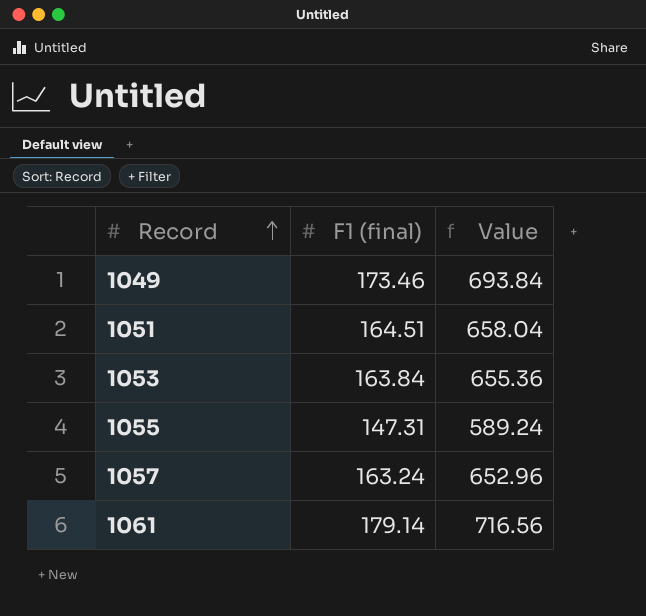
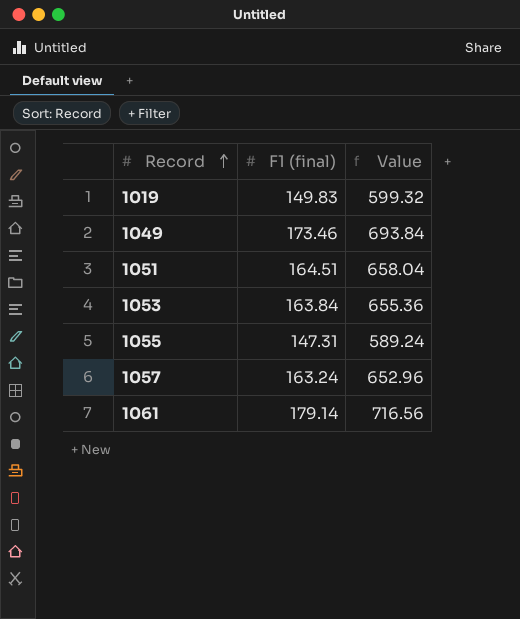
row 1019: none -> 149.83 | 599.32

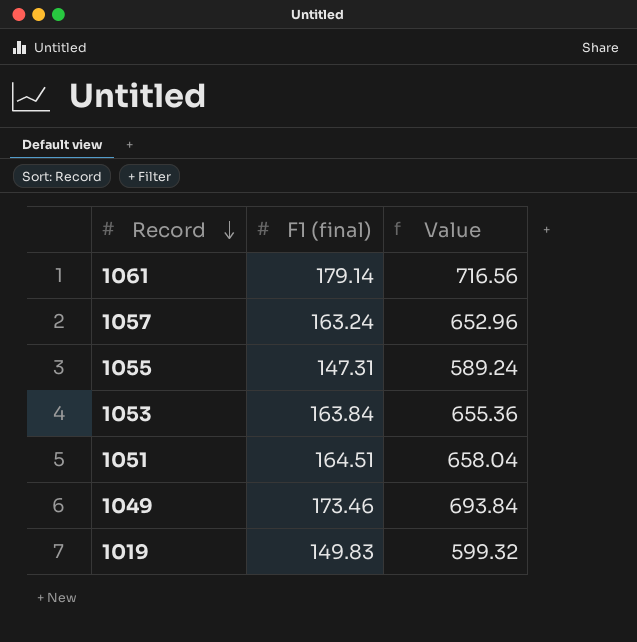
row order: Record ascending -> Record descending

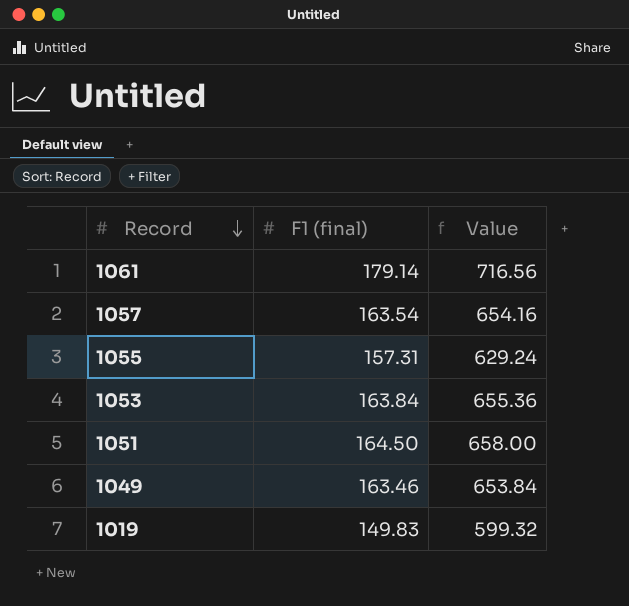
1057 | F1 (final): 163.24 -> 163.54
1057 | Value: 652.96 -> 654.16
1055 | F1 (final): 147.31 -> 157.31
1055 | Value: 589.24 -> 629.24
1051 | F1 (final): 164.51 -> 164.50
1051 | Value: 658.04 -> 658.00
1049 | F1 (final): 173.46 -> 163.46
1049 | Value: 693.84 -> 653.84

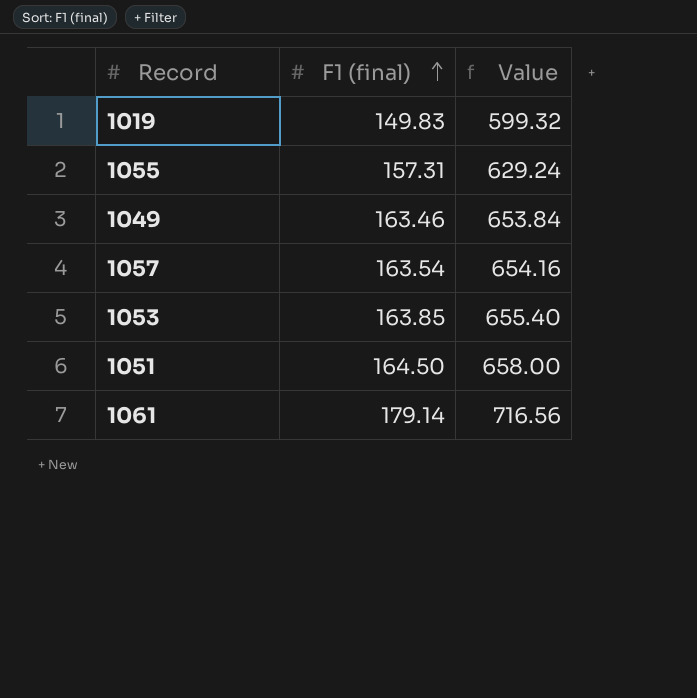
row order: Record descending -> F1 (final) ascending
1053 | F1 (final): 163.84 -> 163.85
1053 | Value: 655.36 -> 655.40

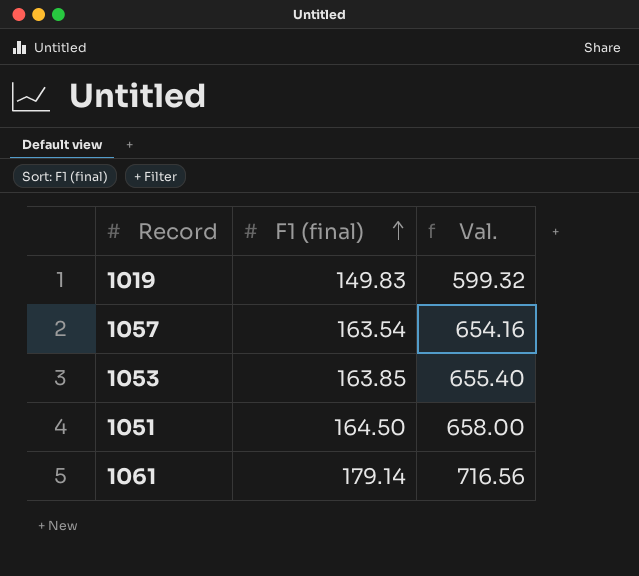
column name: Value -> Val.
row 1055: 157.31 | 629.24 -> none
row 1049: 163.46 | 653.84 -> none

